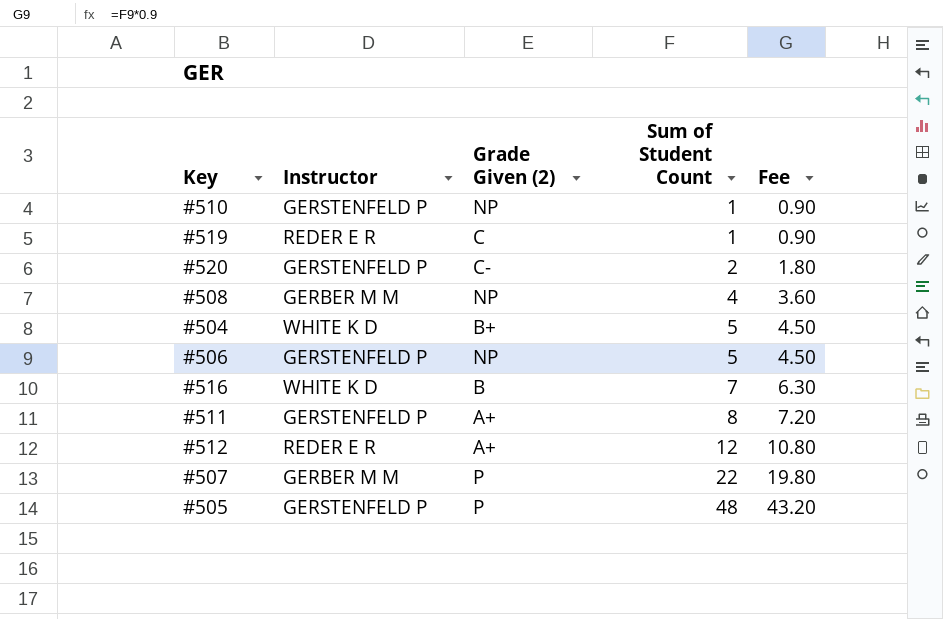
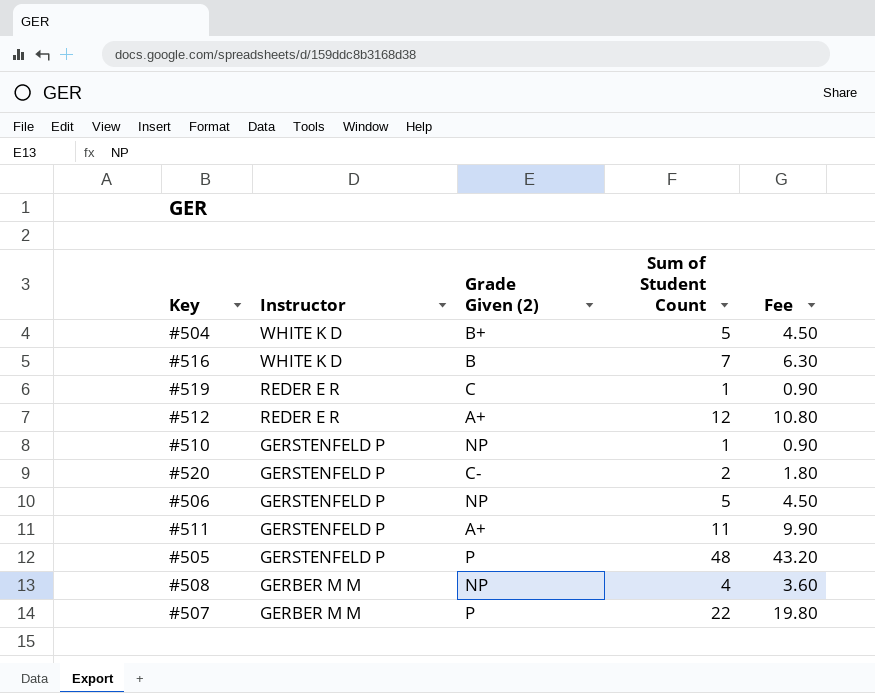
row order: Sum of Student Count ascending -> Instructor descending
#511 | Sum of Student Count: 8 -> 11
#511 | Fee: 7.20 -> 9.90

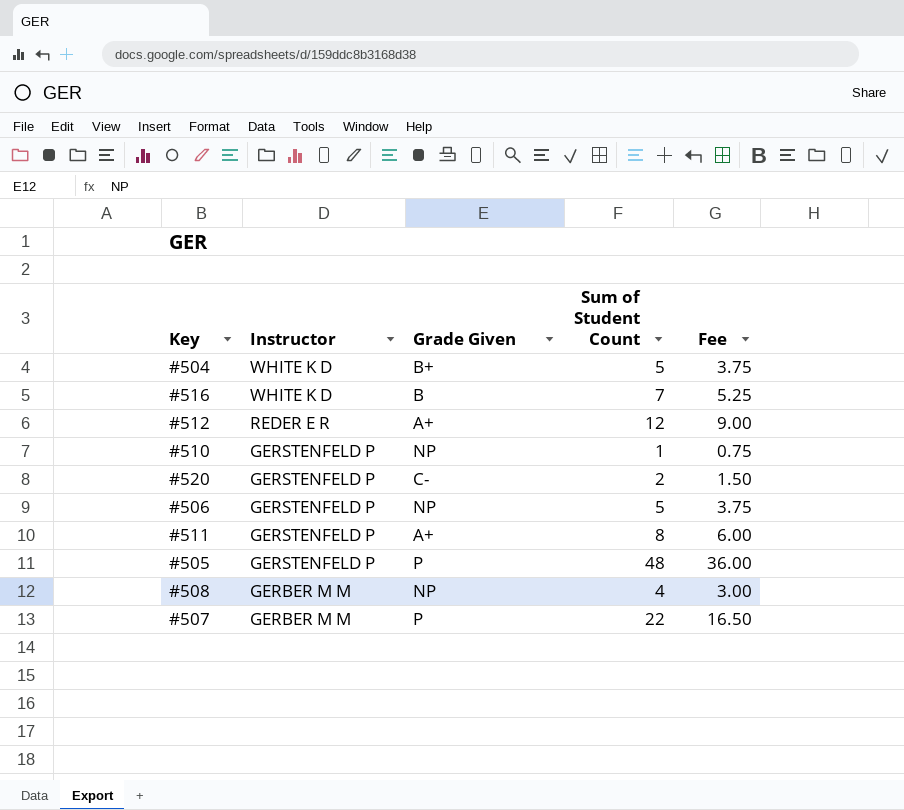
column name: Grade Given (2) -> Grade Given
column Fee | formula: [Sum of Student Count] * 0.9 -> [Sum of Student Count] * 0.75
row #519: REDER E R | C | 1 | 0.90 -> none
#511 | Sum of Student Count: 11 -> 8

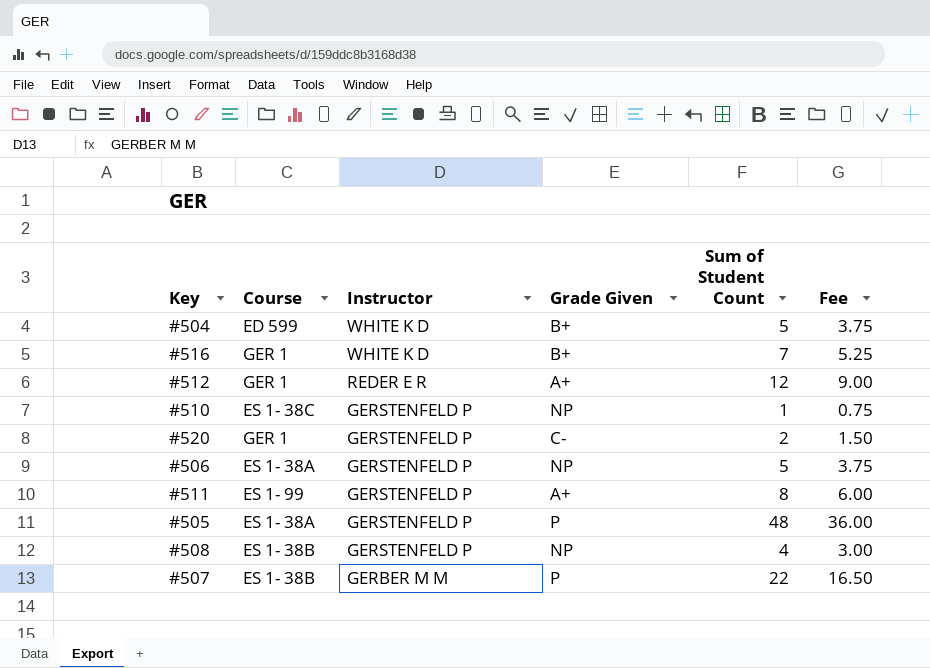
column Course | position: none -> 2
#516 | Grade Given: B -> B+
#508 | Instructor: GERBER M M -> GERSTENFELD P

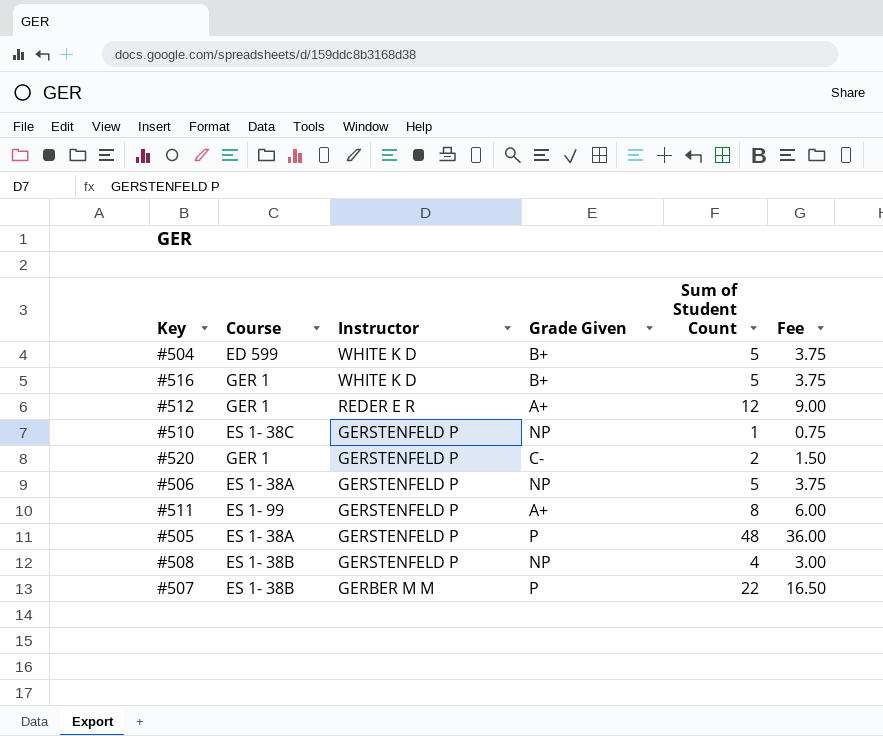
#516 | Sum of Student Count: 7 -> 5
#516 | Fee: 5.25 -> 3.75

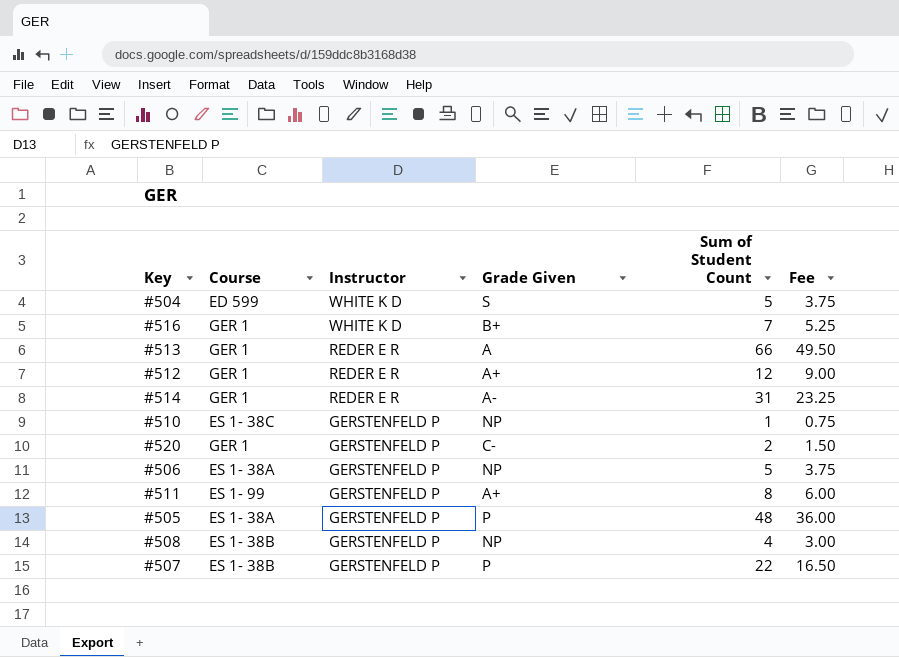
#504 | Grade Given: B+ -> S
#516 | Sum of Student Count: 5 -> 7
#516 | Fee: 3.75 -> 5.25
row #513: none -> GER 1 | REDER E R | A | 66 | 49.50
row #514: none -> GER 1 | REDER E R | A- | 31 | 23.25
#507 | Instructor: GERBER M M -> GERSTENFELD P

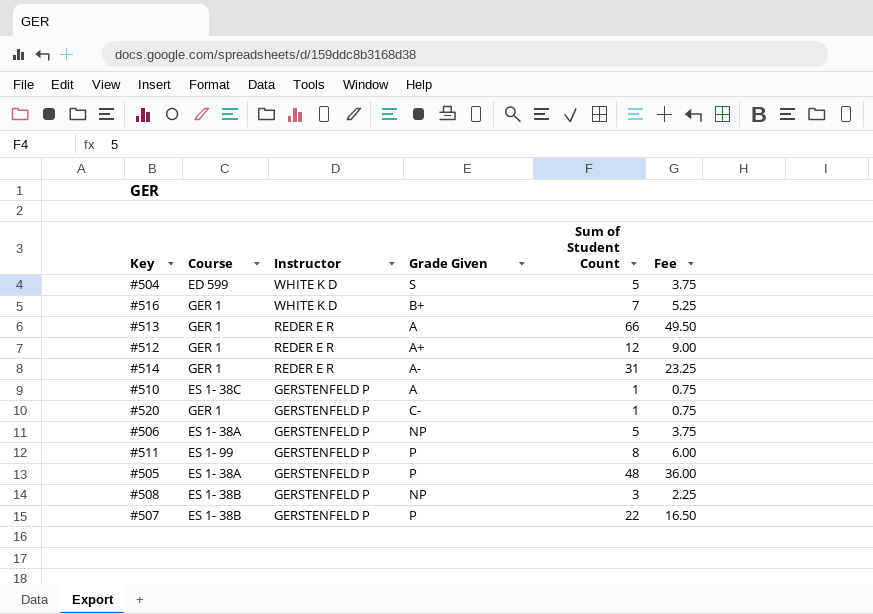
#510 | Grade Given: NP -> A
#520 | Sum of Student Count: 2 -> 1
#520 | Fee: 1.50 -> 0.75
#511 | Grade Given: A+ -> P
#508 | Sum of Student Count: 4 -> 3
#508 | Fee: 3.00 -> 2.25

